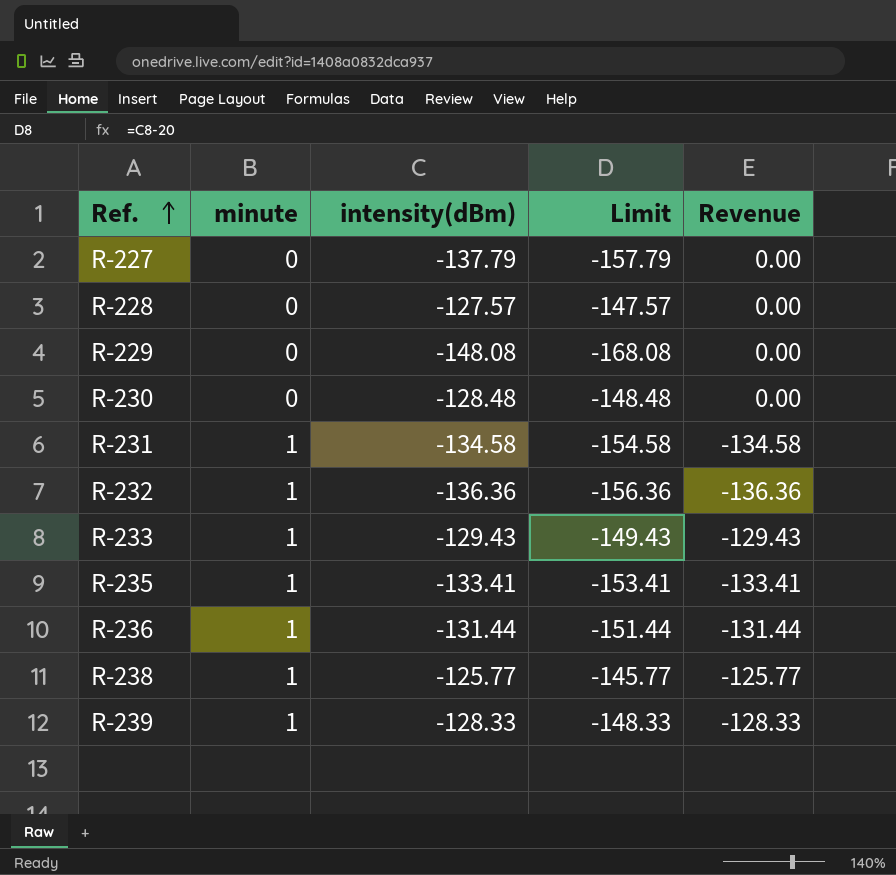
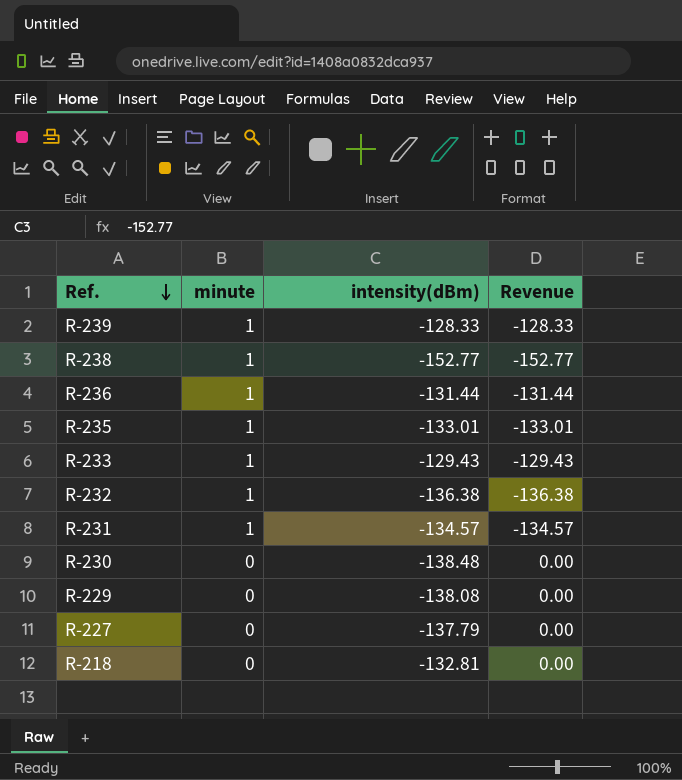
row order: Ref. ascending -> Ref. descending
column Limit | formula: [intensity(dBm)] - 20 -> none
row R-228: 0 | -127.57 | -147.57 | 0.00 -> none
R-238 | intensity(dBm): -125.77 -> -152.77
R-238 | Revenue: -125.77 -> -152.77
R-235 | intensity(dBm): -133.41 -> -133.01
R-235 | Revenue: -133.41 -> -133.01
R-232 | intensity(dBm): -136.36 -> -136.38
R-232 | Revenue: -136.36 -> -136.38
R-231 | intensity(dBm): -134.58 -> -134.57
R-231 | Revenue: -134.58 -> -134.57
R-230 | intensity(dBm): -128.48 -> -138.48
R-229 | intensity(dBm): -148.08 -> -138.08
row R-218: none -> 0 | -132.81 | 0.00

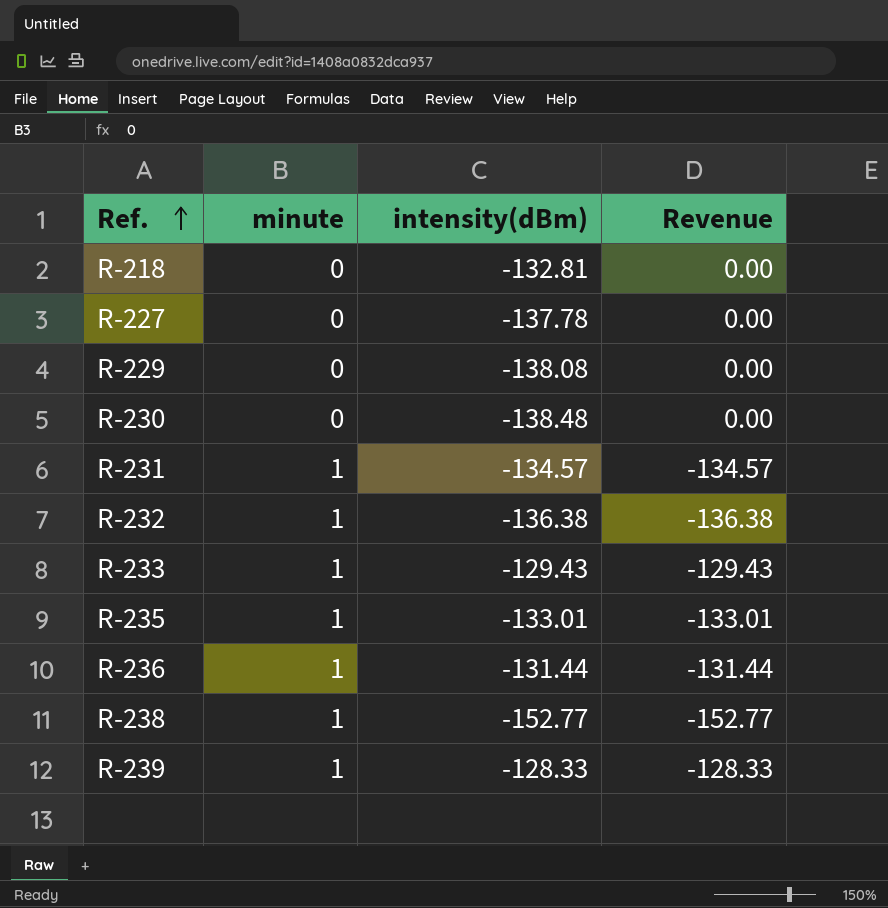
row order: Ref. descending -> Ref. ascending
R-227 | intensity(dBm): -137.79 -> -137.78

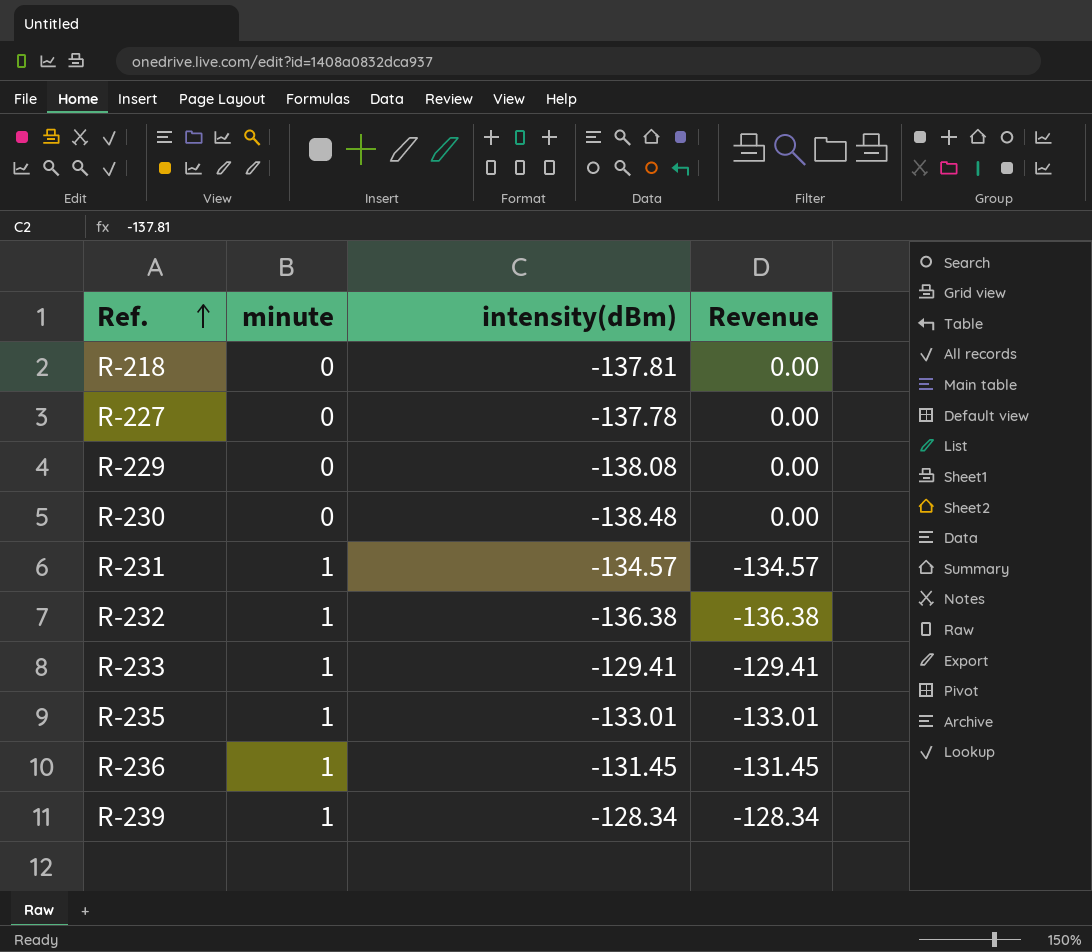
row R-238: 1 | -152.77 | -152.77 -> none
R-218 | intensity(dBm): -132.81 -> -137.81
R-233 | intensity(dBm): -129.43 -> -129.41
R-233 | Revenue: -129.43 -> -129.41
R-236 | intensity(dBm): -131.44 -> -131.45
R-236 | Revenue: -131.44 -> -131.45
R-239 | intensity(dBm): -128.33 -> -128.34
R-239 | Revenue: -128.33 -> -128.34

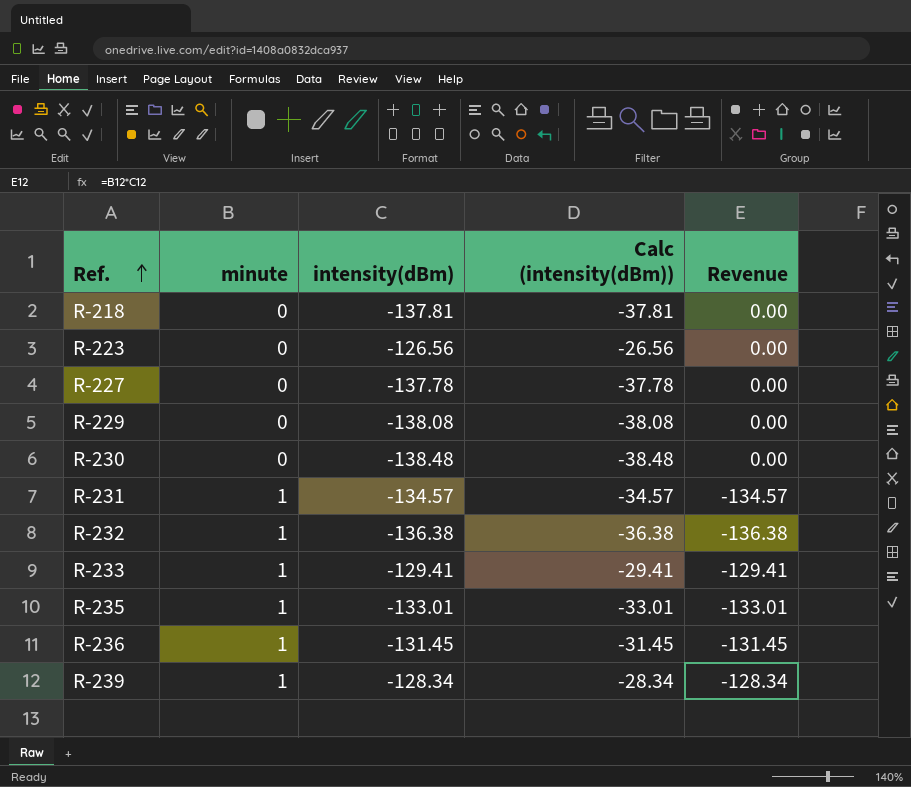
column Calc (intensity(dBm)) | formula: none -> [intensity(dBm)] + 100
row R-223: none -> 0 | -126.56 | -26.56 | 0.00

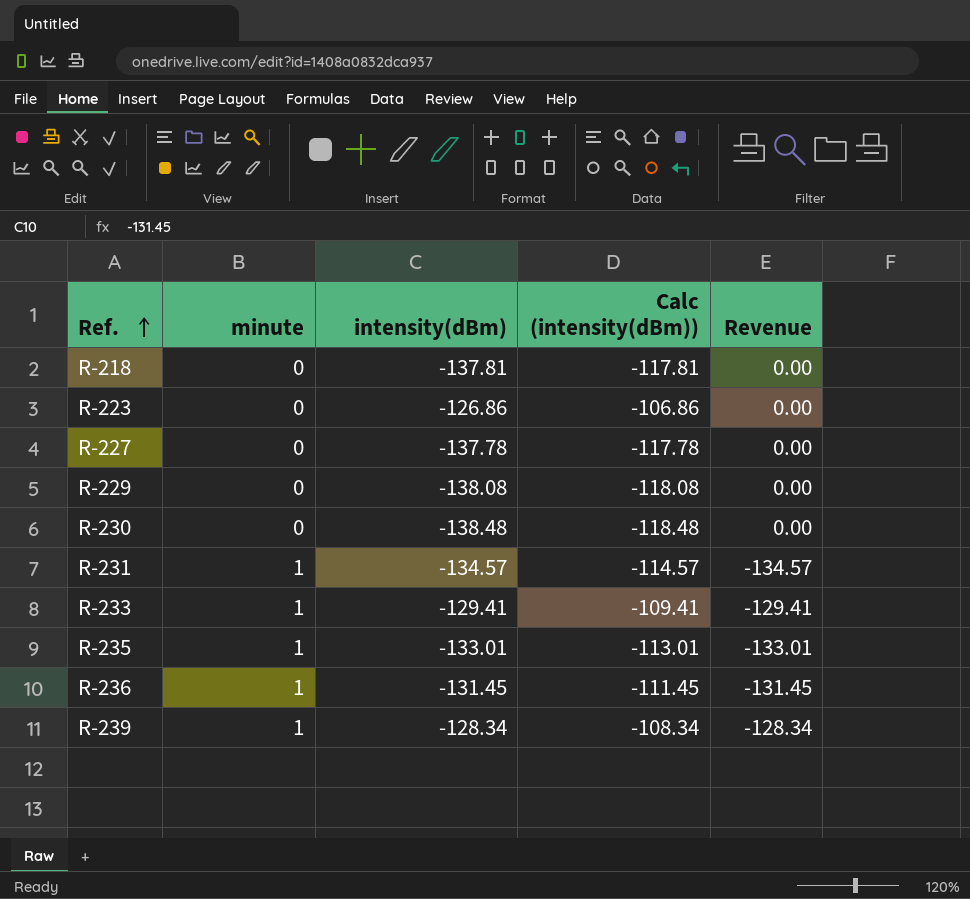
column Calc (intensity(dBm)) | formula: [intensity(dBm)] + 100 -> [intensity(dBm)] + 20
row R-232: 1 | -136.38 | -36.38 | -136.38 -> none
R-223 | intensity(dBm): -126.56 -> -126.86

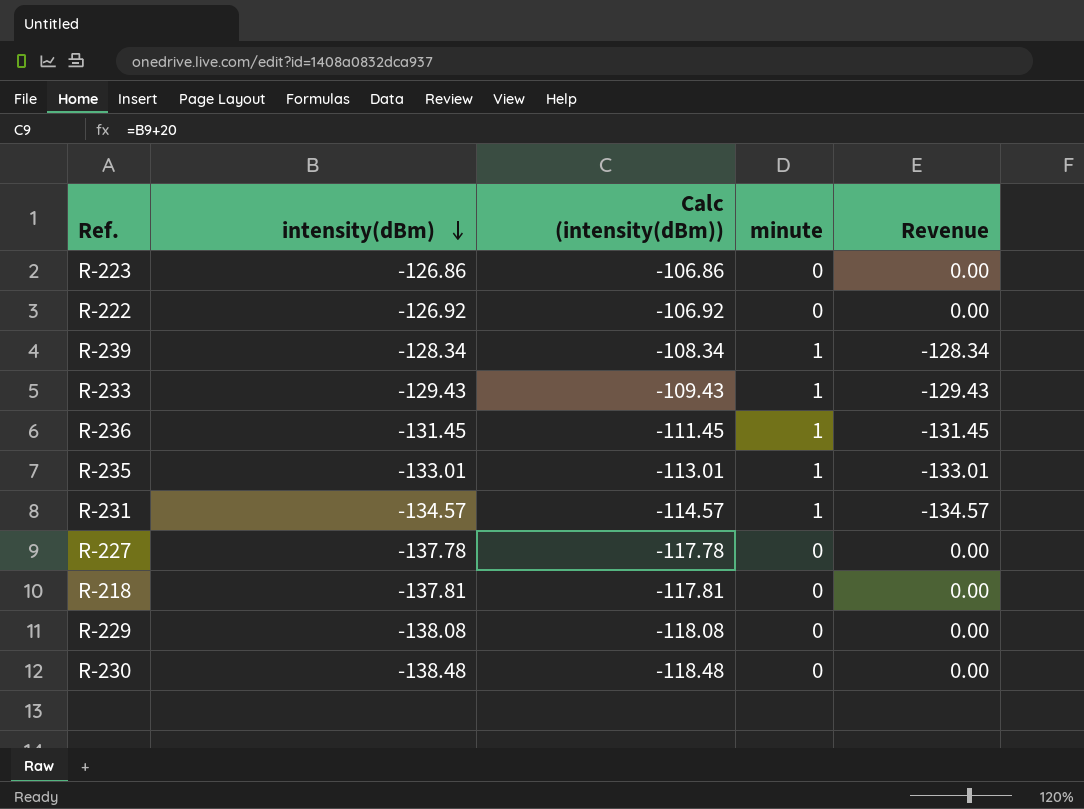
row order: Ref. ascending -> intensity(dBm) descending
column minute | position: 2 -> 4
row R-222: none -> -126.92 | -106.92 | 0 | 0.00
R-233 | intensity(dBm): -129.41 -> -129.43
R-233 | Calc (intensity(dBm)): -109.41 -> -109.43
R-233 | Revenue: -129.41 -> -129.43

